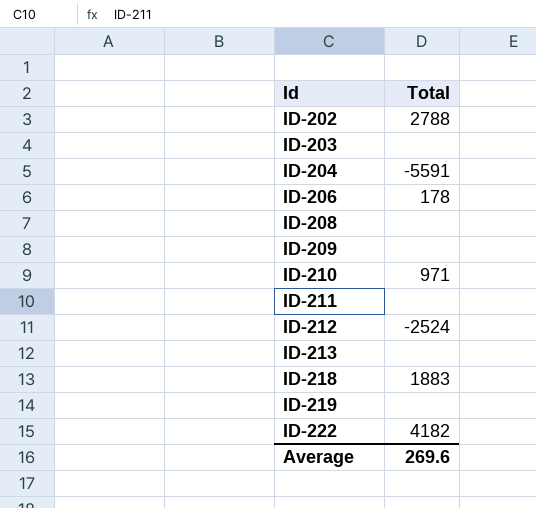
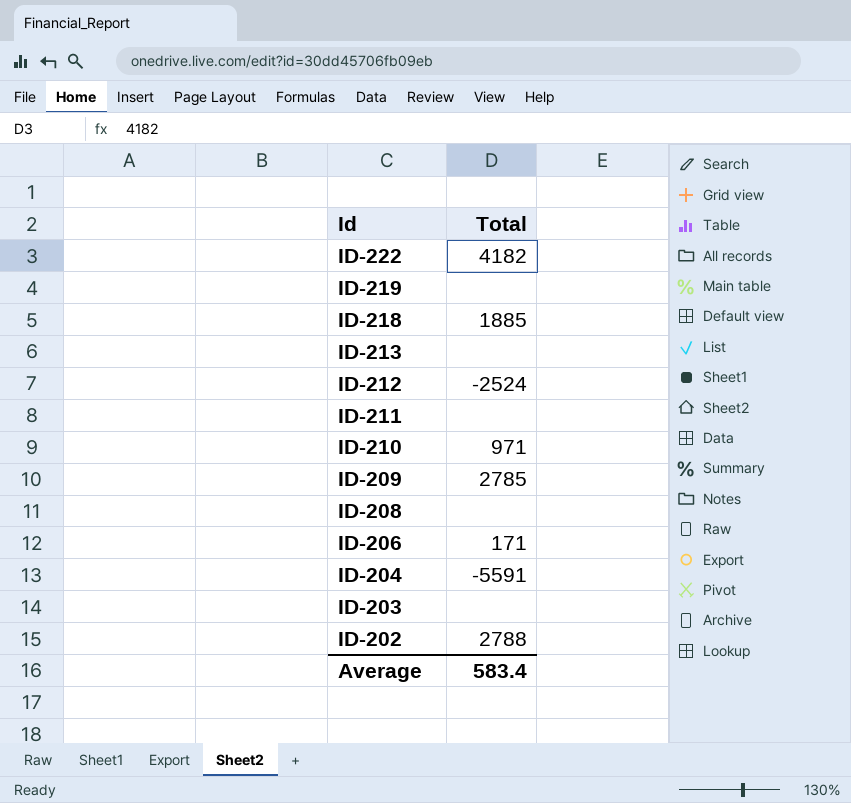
row order: Id ascending -> Id descending
ID-218 | Total: 1883 -> 1885
ID-209 | Total: none -> 2785
ID-206 | Total: 178 -> 171
Average | Total: 269.6 -> 583.4

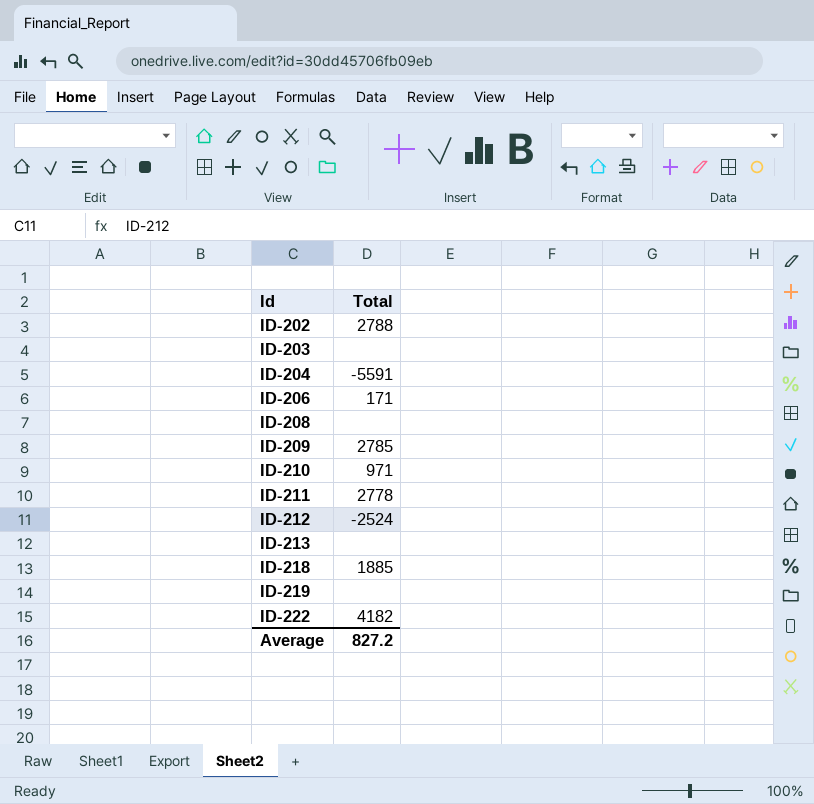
row order: Id descending -> Id ascending
ID-211 | Total: none -> 2778
Average | Total: 583.4 -> 827.2

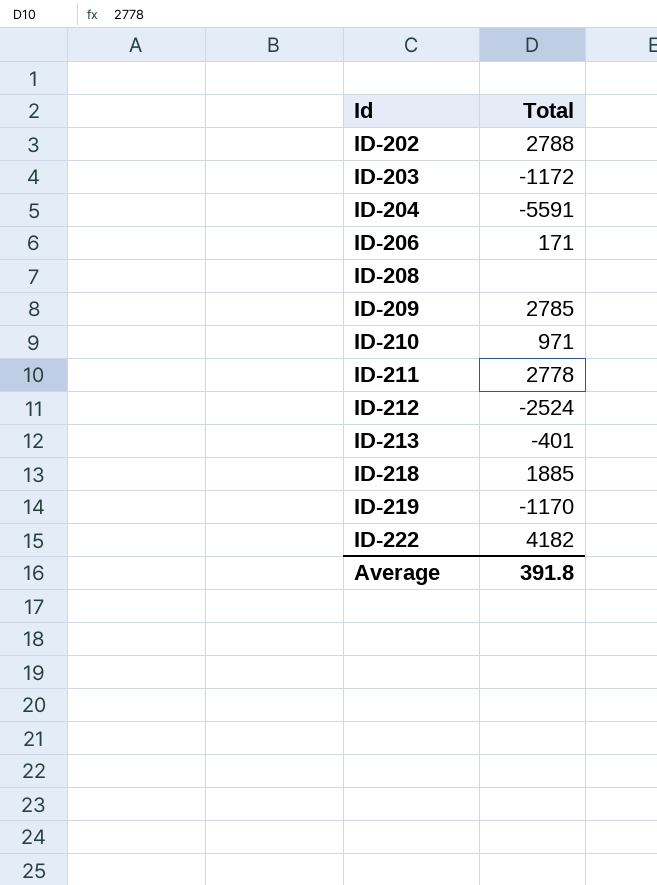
ID-203 | Total: none -> -1172
ID-213 | Total: none -> -401
ID-219 | Total: none -> -1170
Average | Total: 827.2 -> 391.8

